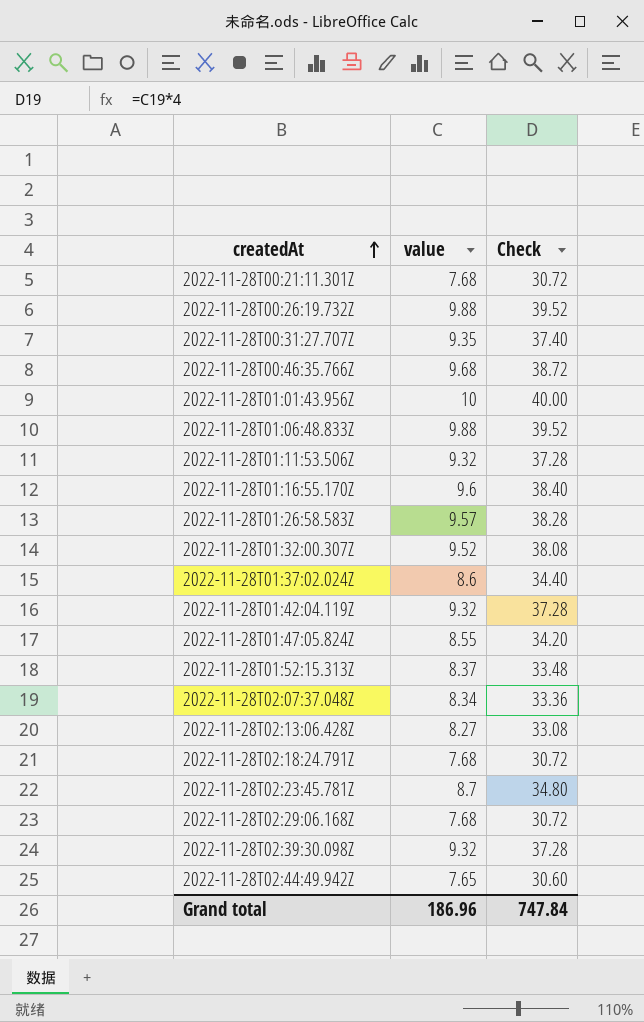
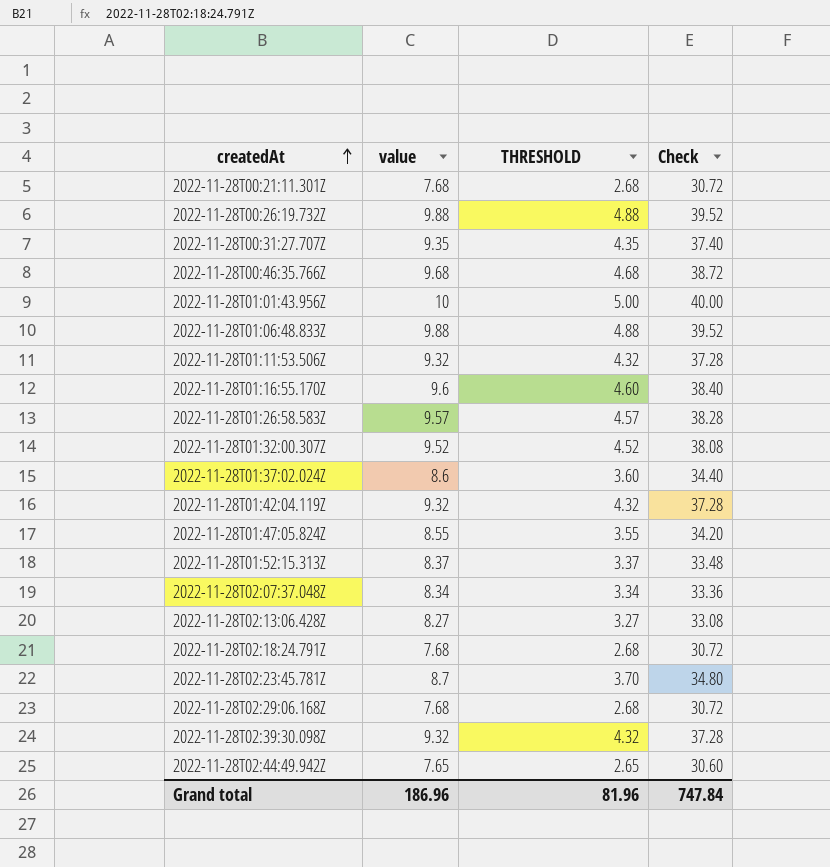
column THRESHOLD | formula: none -> [value] - 5

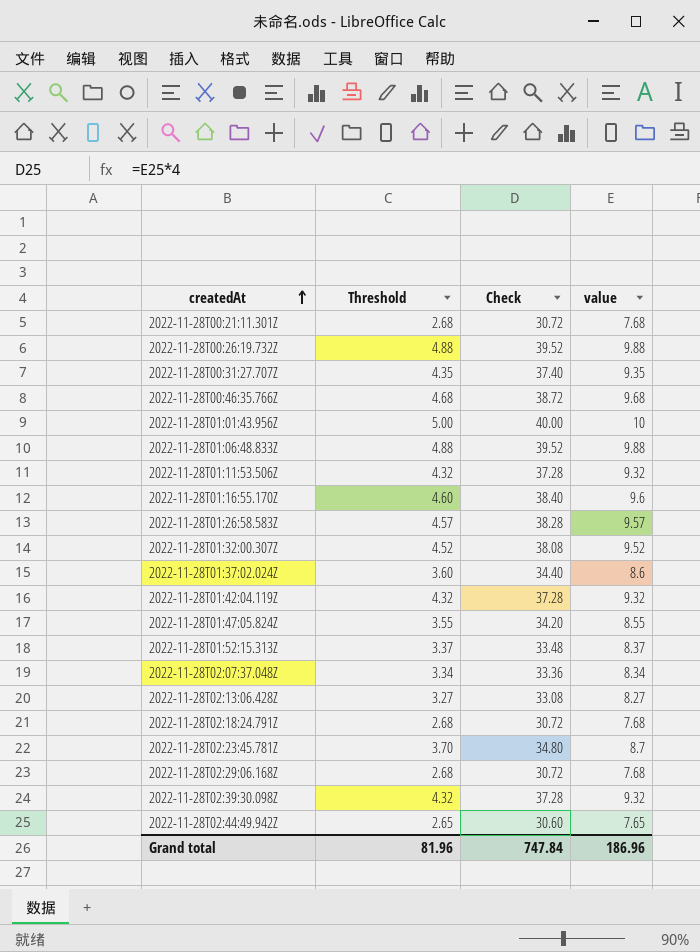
column name: THRESHOLD -> Threshold
column value | position: 2 -> 4

